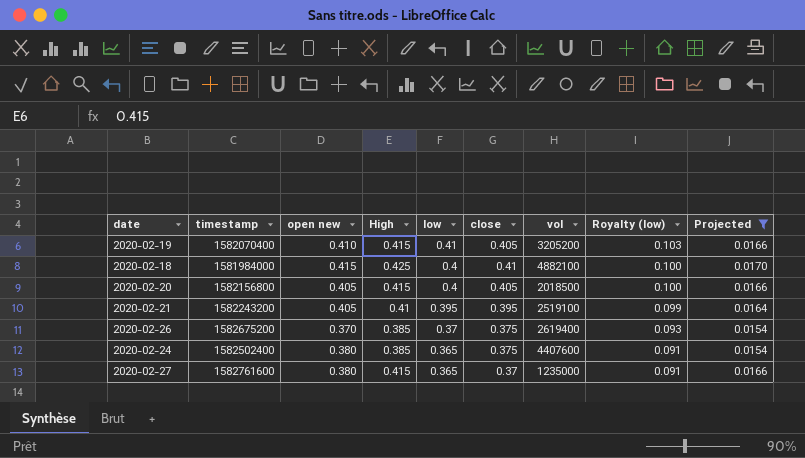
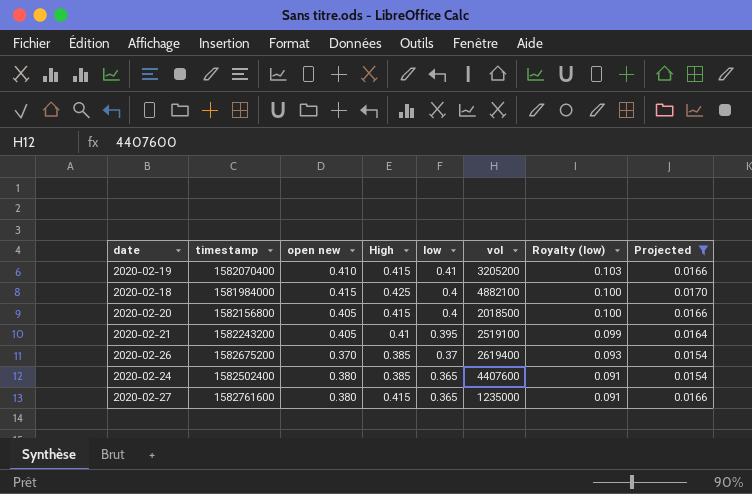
column close | position: 6 -> none

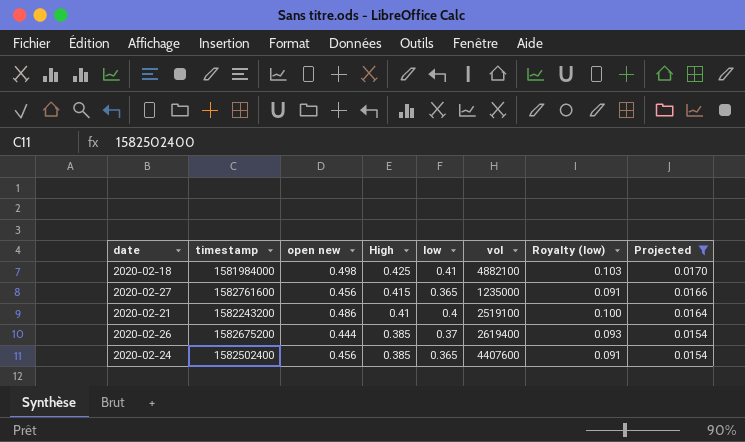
row order: low descending -> High descending
row 2020-02-19: 1582070400 | 0.410 | 0.415 | 0.41 | 3205200 | 0.103 | 0.0166 -> none
row 2020-02-20: 1582156800 | 0.405 | 0.415 | 0.4 | 2018500 | 0.100 | 0.0166 -> none
2020-02-18 | open new: 0.415 -> 0.498
2020-02-18 | low: 0.4 -> 0.41
2020-02-18 | Royalty (low): 0.100 -> 0.103
2020-02-27 | open new: 0.380 -> 0.456
2020-02-21 | open new: 0.405 -> 0.486
2020-02-21 | low: 0.395 -> 0.4
2020-02-21 | Royalty (low): 0.099 -> 0.100
2020-02-26 | open new: 0.370 -> 0.444
2020-02-24 | open new: 0.380 -> 0.456

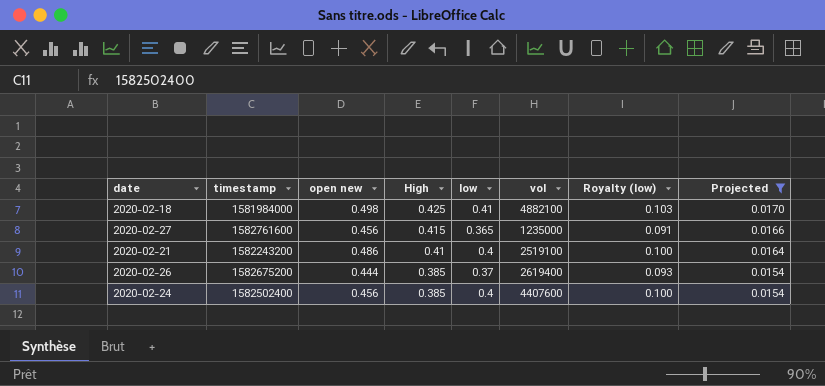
2020-02-24 | low: 0.365 -> 0.4
2020-02-24 | Royalty (low): 0.091 -> 0.100

